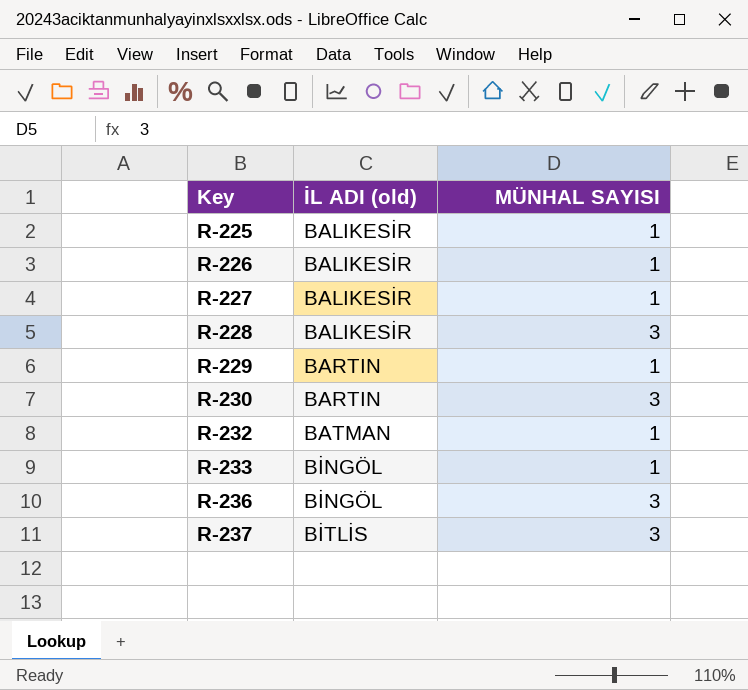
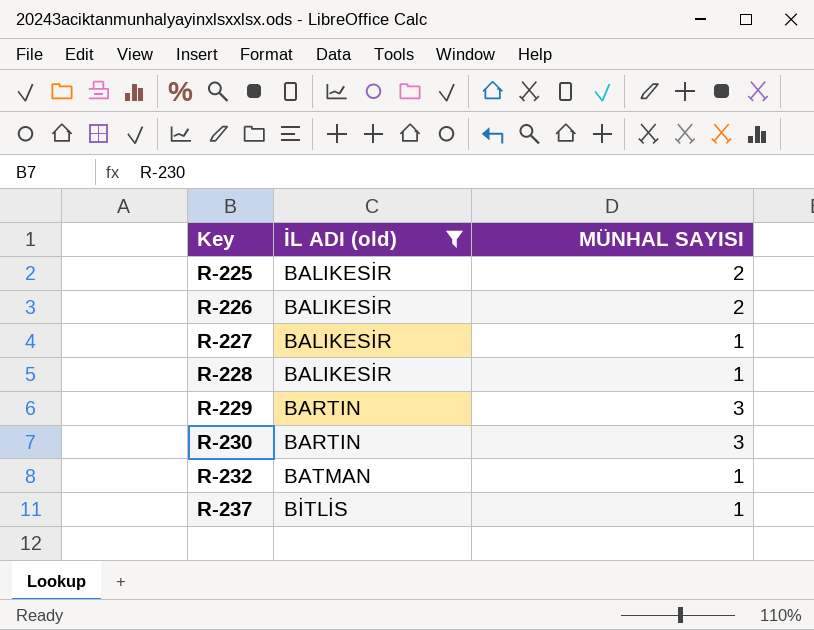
filter: none -> İL ADI (old) != BİNGÖL
R-225 | MÜNHAL SAYISI: 1 -> 2
R-226 | MÜNHAL SAYISI: 1 -> 2
R-228 | MÜNHAL SAYISI: 3 -> 1
R-229 | MÜNHAL SAYISI: 1 -> 3
R-237 | MÜNHAL SAYISI: 3 -> 1

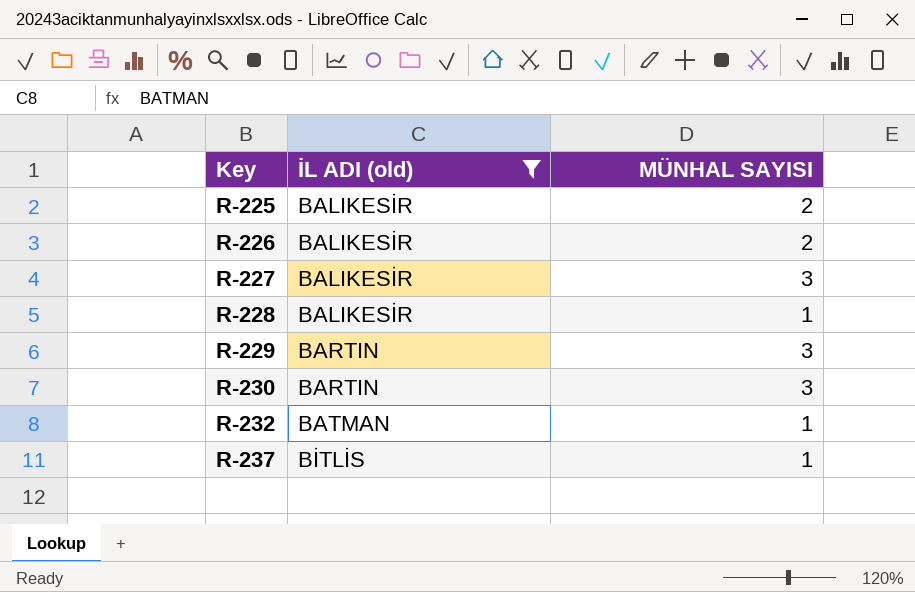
R-227 | MÜNHAL SAYISI: 1 -> 3

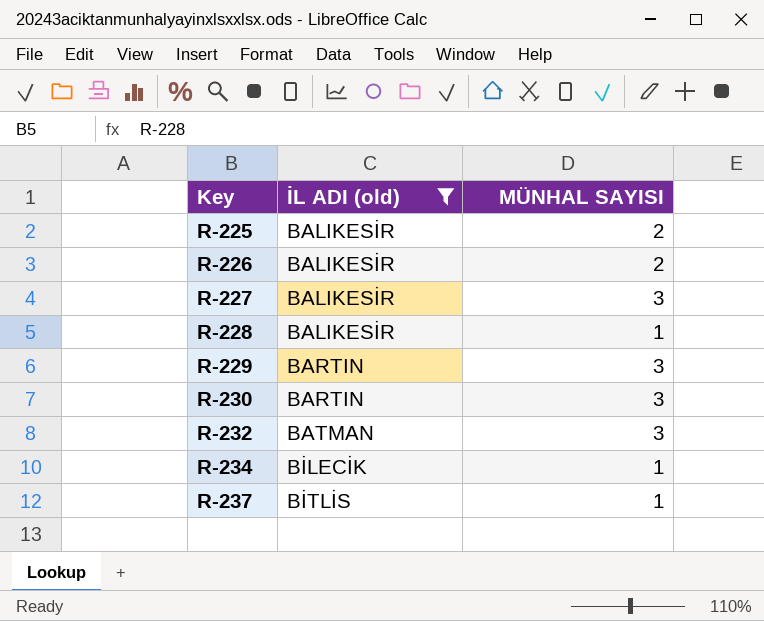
R-232 | MÜNHAL SAYISI: 1 -> 3
row R-234: none -> BİLECİK | 1

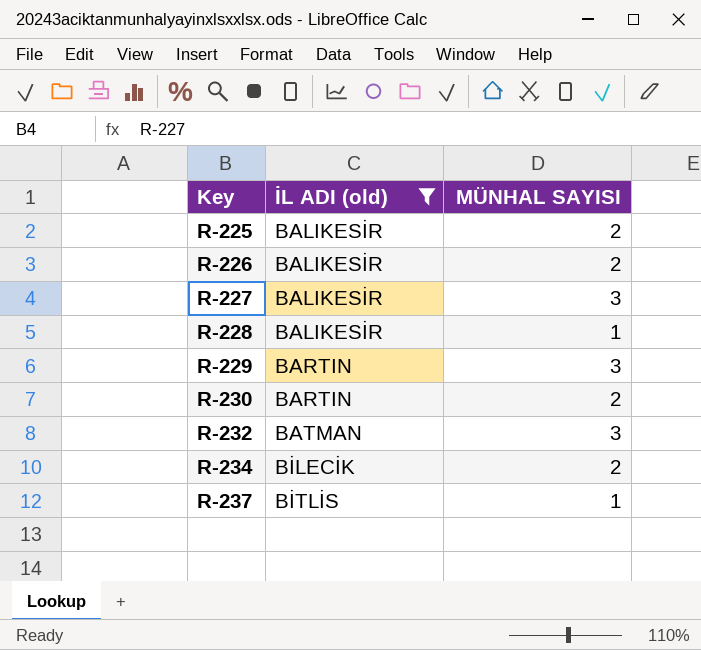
R-230 | MÜNHAL SAYISI: 3 -> 2
R-234 | MÜNHAL SAYISI: 1 -> 2

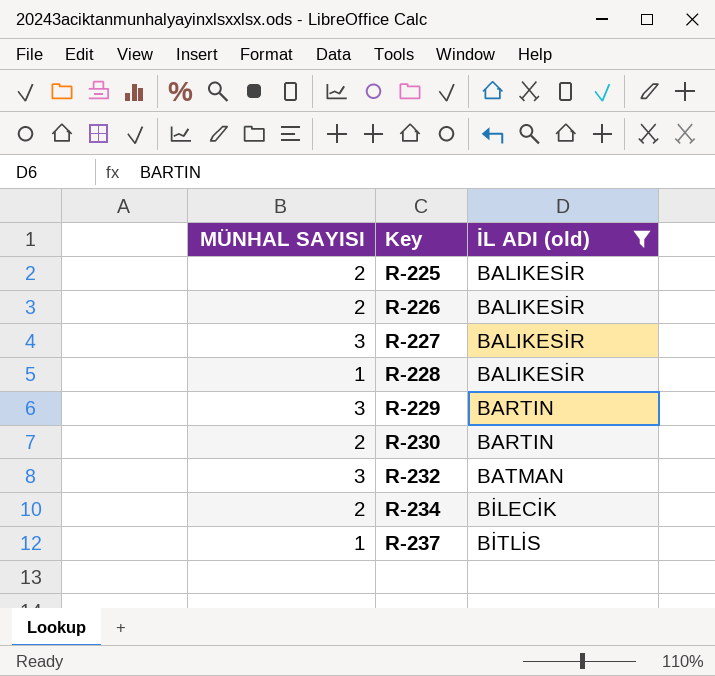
column MÜNHAL SAYISI | position: 3 -> 1

